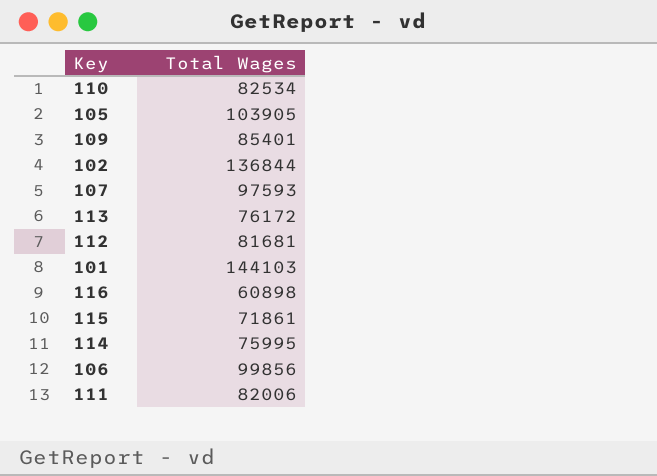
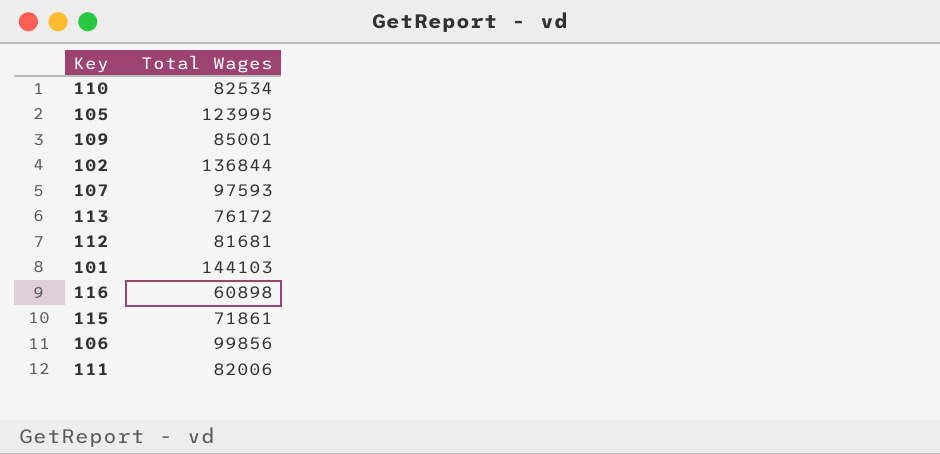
row 114: 75995 -> none
105 | Total Wages: 103905 -> 123995
109 | Total Wages: 85401 -> 85001

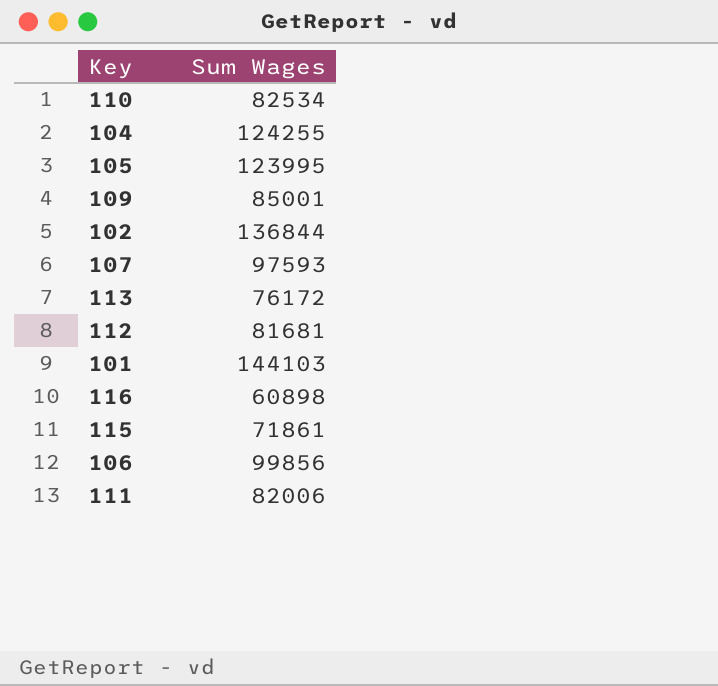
column name: Total Wages -> Sum Wages
row 104: none -> 124255

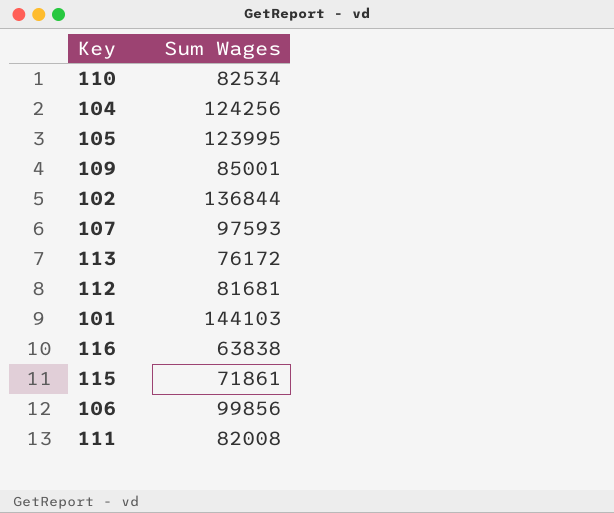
104 | Sum Wages: 124255 -> 124256
116 | Sum Wages: 60898 -> 63838
111 | Sum Wages: 82006 -> 82008

